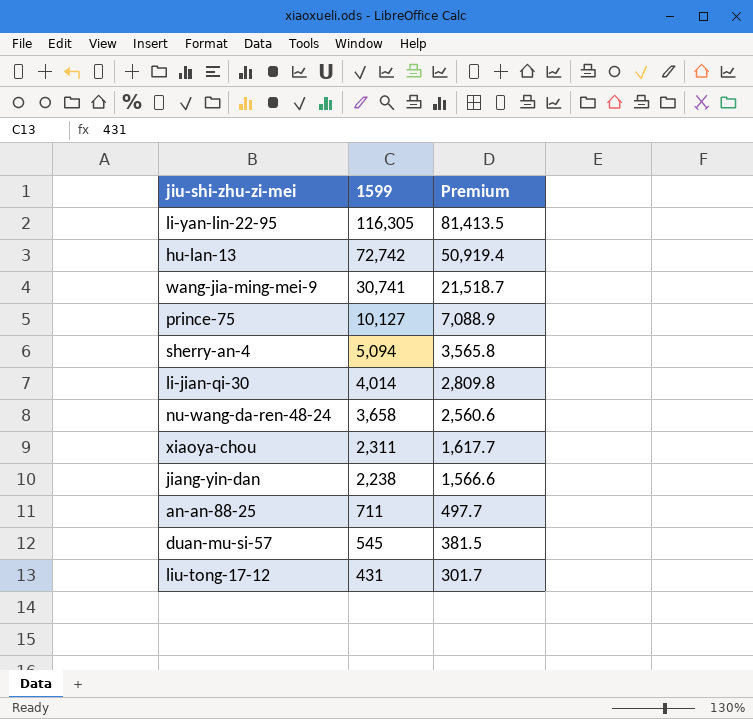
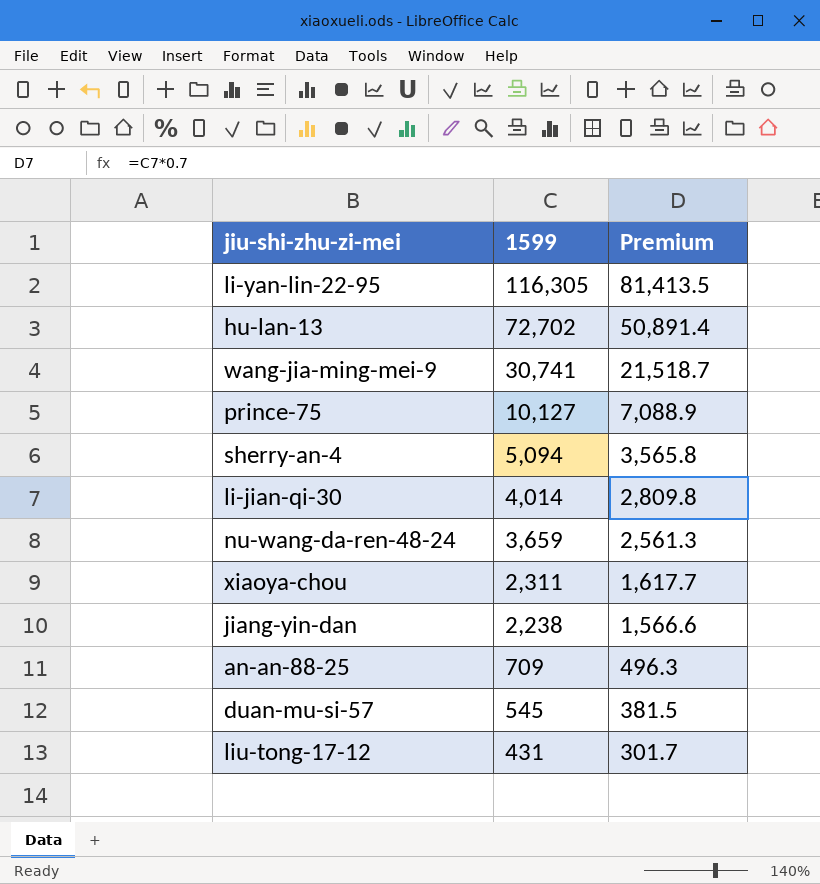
hu-lan-13 | 1599: 72,742 -> 72,702
hu-lan-13 | Premium: 50,919.4 -> 50,891.4
nu-wang-da-ren-48-24 | 1599: 3,658 -> 3,659
nu-wang-da-ren-48-24 | Premium: 2,560.6 -> 2,561.3
an-an-88-25 | 1599: 711 -> 709
an-an-88-25 | Premium: 497.7 -> 496.3

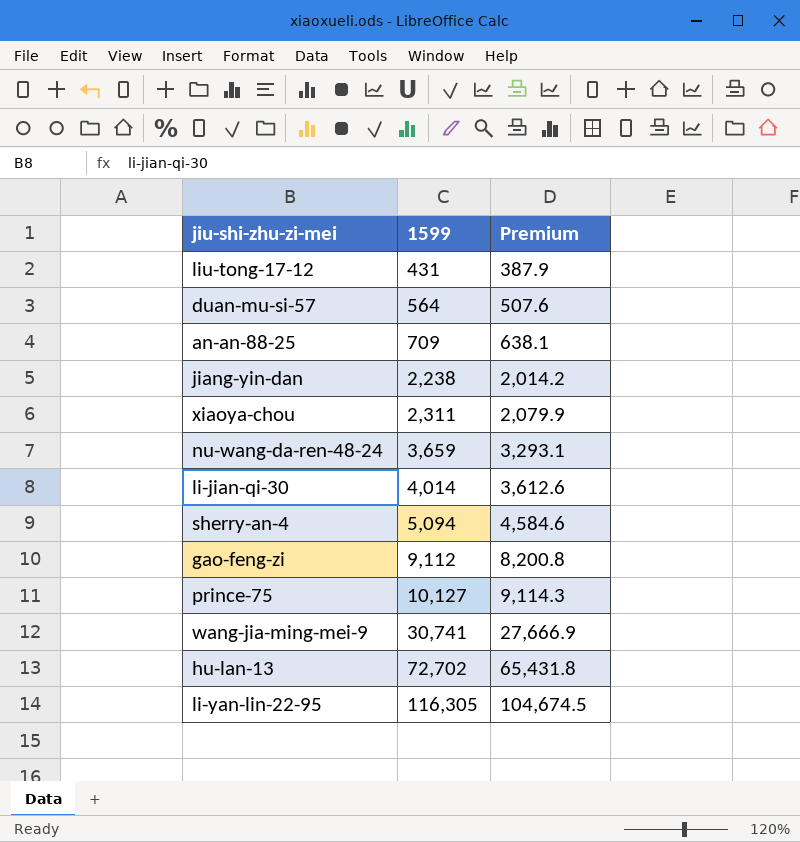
row order: 1599 descending -> 1599 ascending
column Premium | formula: [1599] * 0.7 -> [1599] * 0.9
duan-mu-si-57 | 1599: 545 -> 564
row gao-feng-zi: none -> 9,112 | 8,200.8

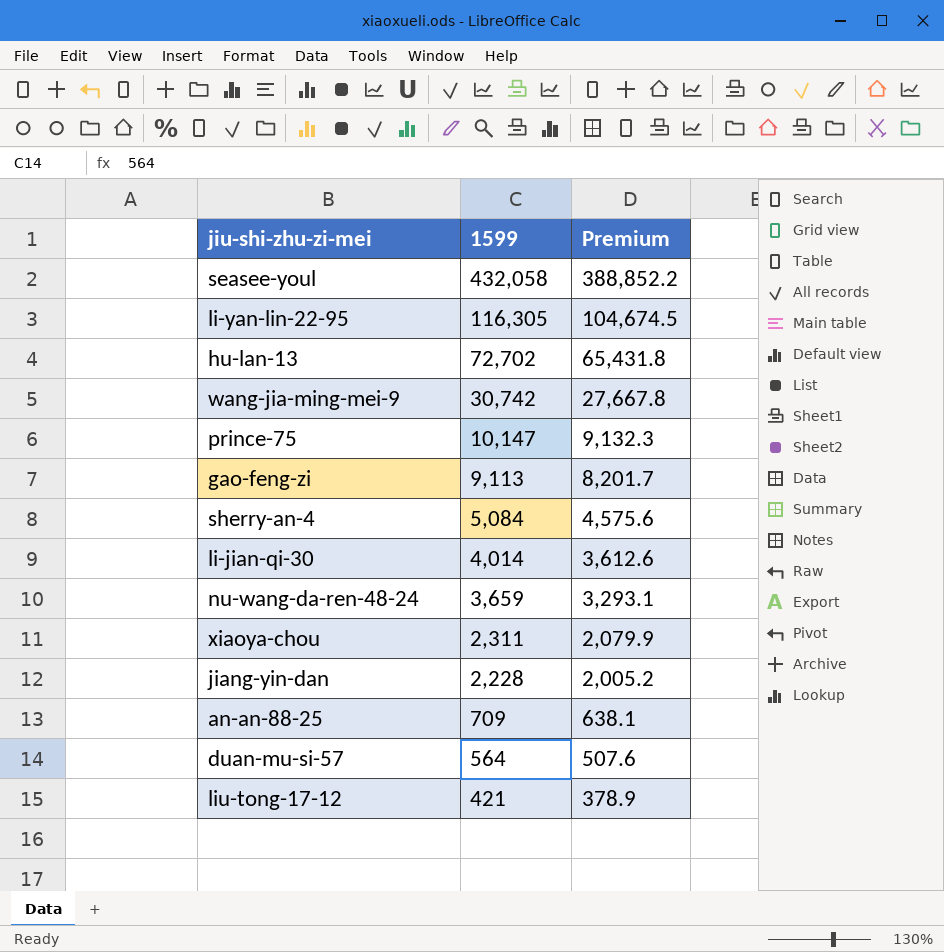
row order: 1599 ascending -> 1599 descending
row seasee-youl: none -> 432,058 | 388,852.2
wang-jia-ming-mei-9 | 1599: 30,741 -> 30,742
wang-jia-ming-mei-9 | Premium: 27,666.9 -> 27,667.8
prince-75 | 1599: 10,127 -> 10,147
prince-75 | Premium: 9,114.3 -> 9,132.3
gao-feng-zi | 1599: 9,112 -> 9,113
gao-feng-zi | Premium: 8,200.8 -> 8,201.7
sherry-an-4 | 1599: 5,094 -> 5,084
sherry-an-4 | Premium: 4,584.6 -> 4,575.6
jiang-yin-dan | 1599: 2,238 -> 2,228
jiang-yin-dan | Premium: 2,014.2 -> 2,005.2
liu-tong-17-12 | 1599: 431 -> 421
liu-tong-17-12 | Premium: 387.9 -> 378.9

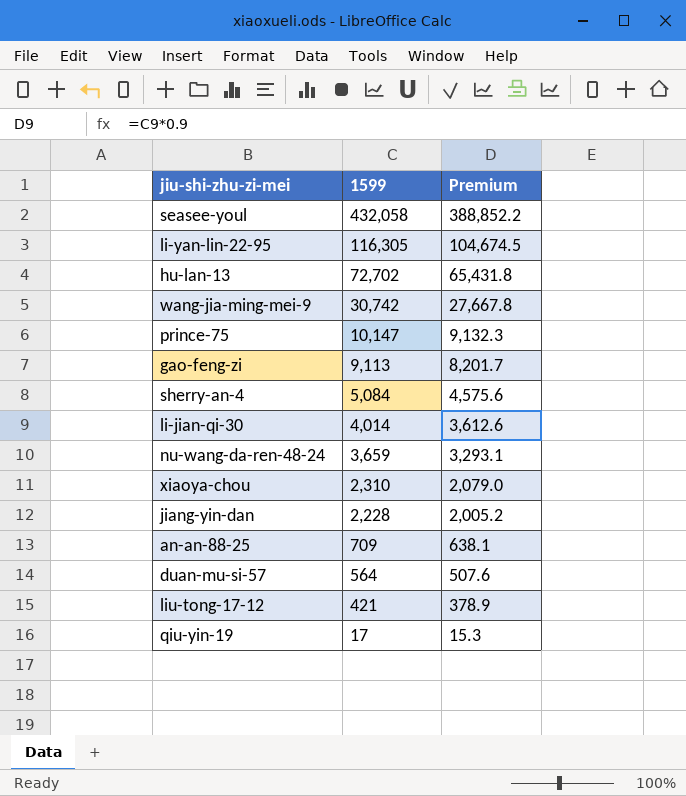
xiaoya-chou | 1599: 2,311 -> 2,310
xiaoya-chou | Premium: 2,079.9 -> 2,079.0
row qiu-yin-19: none -> 17 | 15.3

